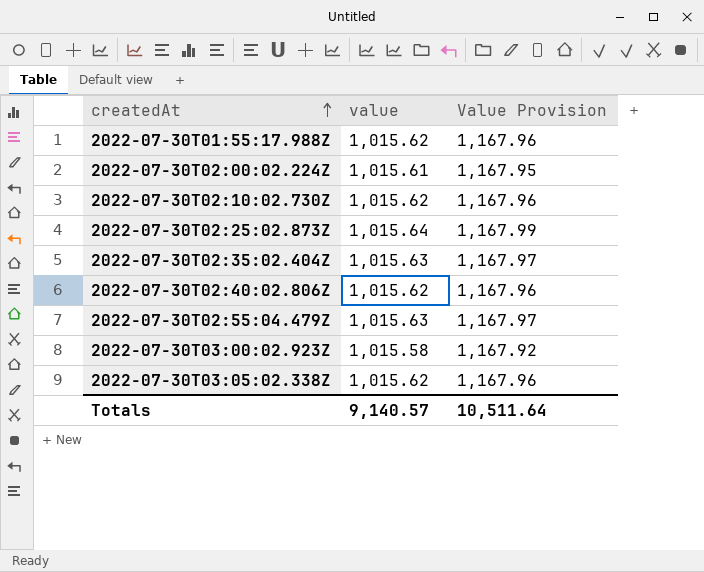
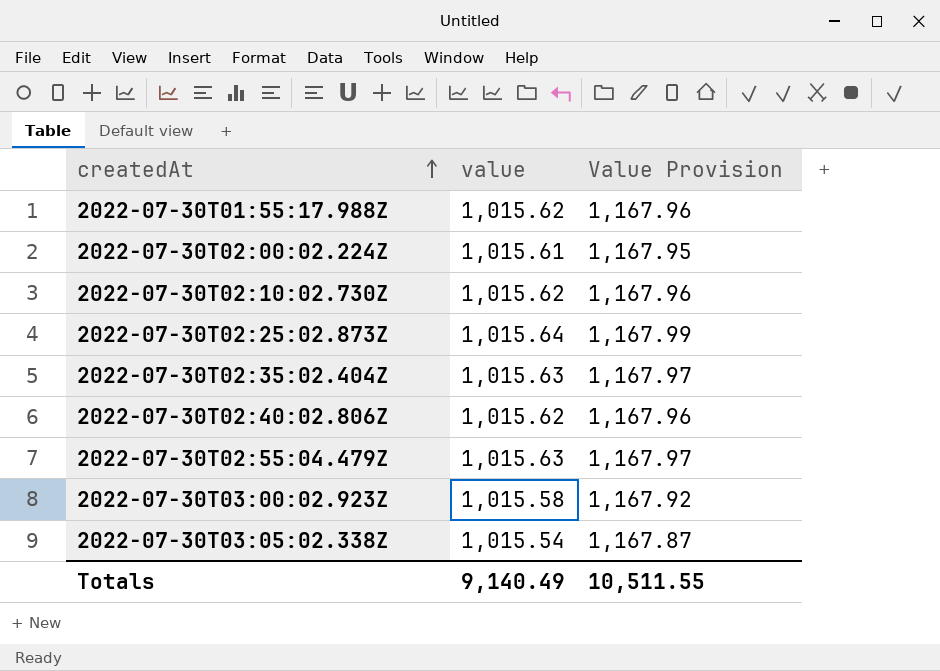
2022-07-30T03:05:02.338Z | value: 1,015.62 -> 1,015.54
2022-07-30T03:05:02.338Z | Value Provision: 1,167.96 -> 1,167.87
Totals | value: 9,140.57 -> 9,140.49
Totals | Value Provision: 10,511.64 -> 10,511.55

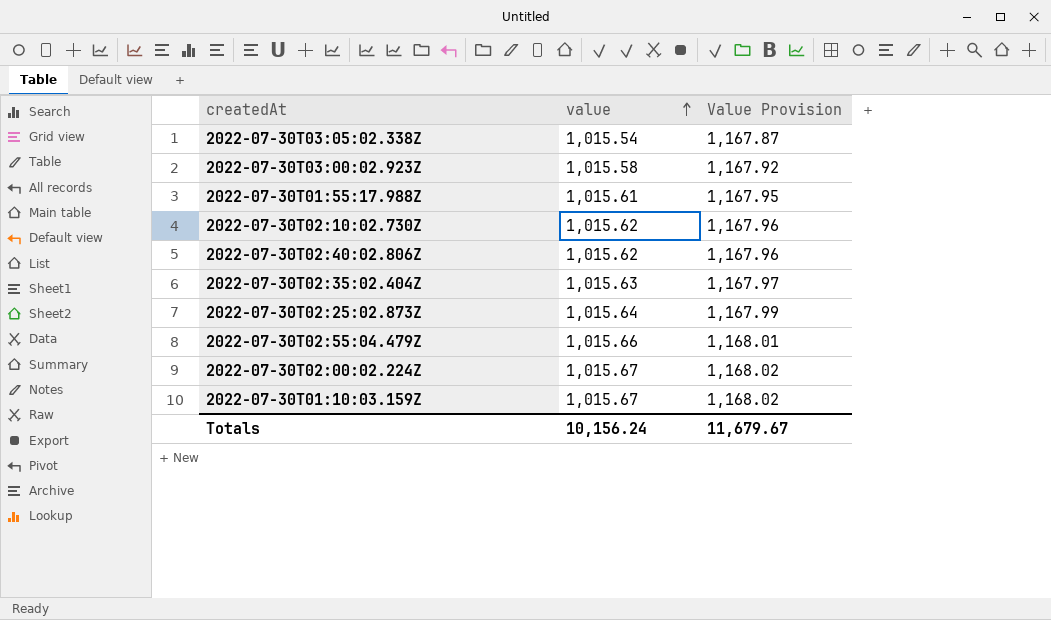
row order: createdAt ascending -> value ascending
2022-07-30T01:55:17.988Z | value: 1,015.62 -> 1,015.61
2022-07-30T01:55:17.988Z | Value Provision: 1,167.96 -> 1,167.95
2022-07-30T02:55:04.479Z | value: 1,015.63 -> 1,015.66
2022-07-30T02:55:04.479Z | Value Provision: 1,167.97 -> 1,168.01
2022-07-30T02:00:02.224Z | value: 1,015.61 -> 1,015.67
2022-07-30T02:00:02.224Z | Value Provision: 1,167.95 -> 1,168.02
row 2022-07-30T01:10:03.159Z: none -> 1,015.67 | 1,168.02
Totals | value: 9,140.49 -> 10,156.24
Totals | Value Provision: 10,511.55 -> 11,679.67

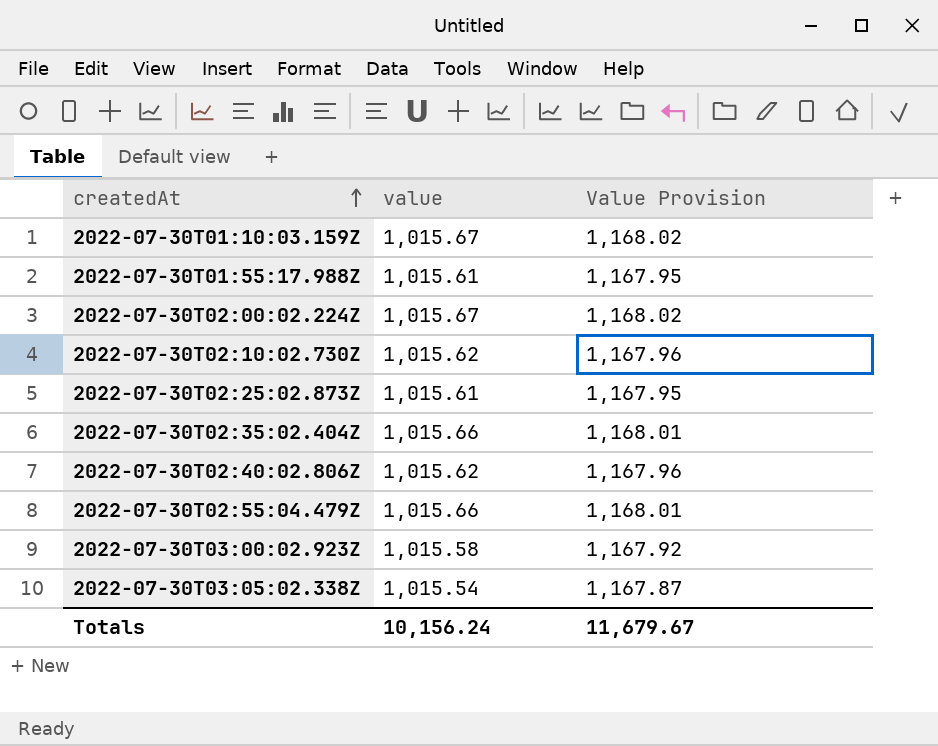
row order: value ascending -> createdAt ascending
2022-07-30T02:25:02.873Z | value: 1,015.64 -> 1,015.61
2022-07-30T02:25:02.873Z | Value Provision: 1,167.99 -> 1,167.95
2022-07-30T02:35:02.404Z | value: 1,015.63 -> 1,015.66
2022-07-30T02:35:02.404Z | Value Provision: 1,167.97 -> 1,168.01

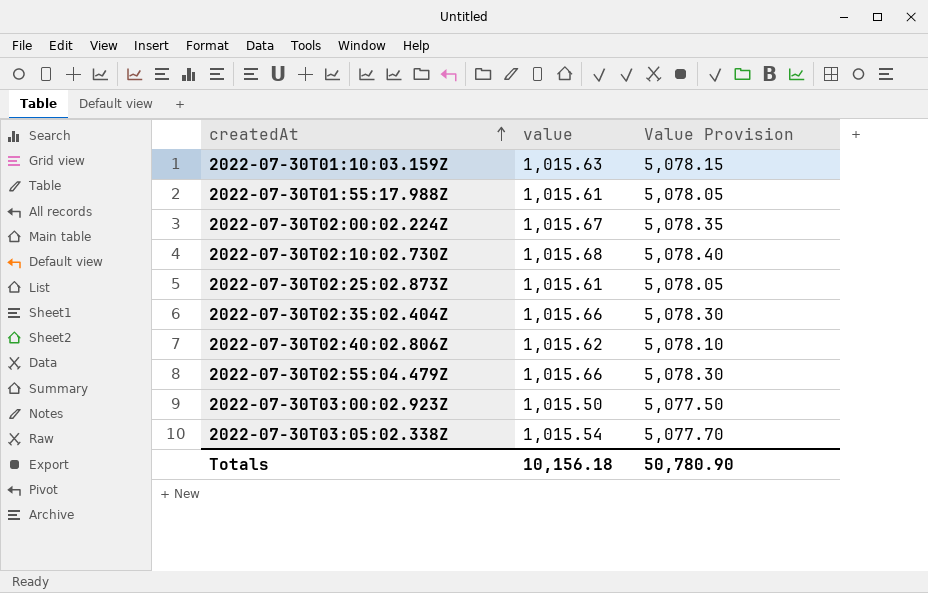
column Value Provision | formula: [value] * 1.15 -> [value] * 5
2022-07-30T01:10:03.159Z | value: 1,015.67 -> 1,015.63
2022-07-30T02:10:02.730Z | value: 1,015.62 -> 1,015.68
2022-07-30T03:00:02.923Z | value: 1,015.58 -> 1,015.50
Totals | value: 10,156.24 -> 10,156.18
Totals | Value Provision: 11,679.67 -> 50,780.90

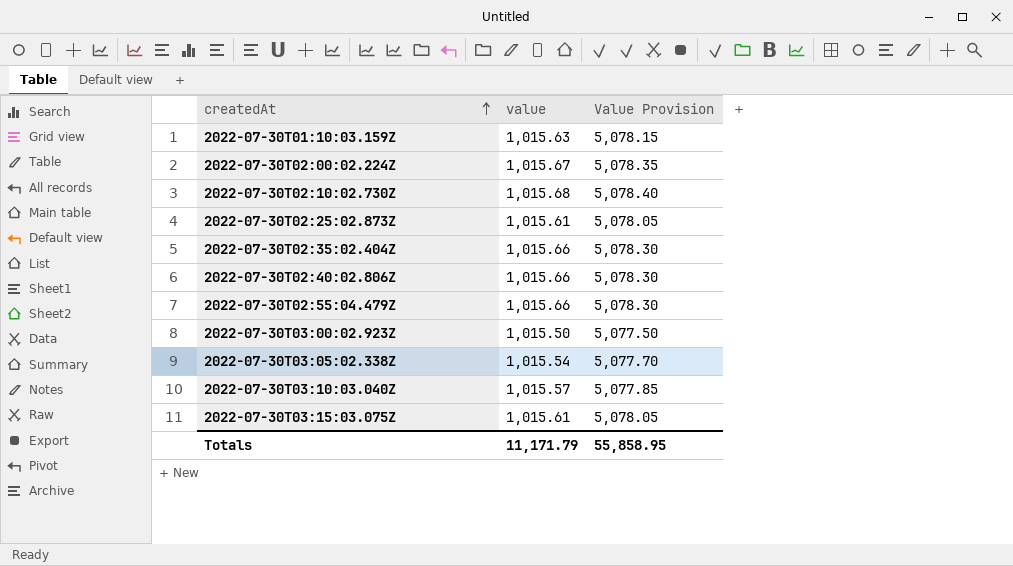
row 2022-07-30T01:55:17.988Z: 1,015.61 | 5,078.05 -> none
2022-07-30T02:40:02.806Z | value: 1,015.62 -> 1,015.66
2022-07-30T02:40:02.806Z | Value Provision: 5,078.10 -> 5,078.30
row 2022-07-30T03:10:03.040Z: none -> 1,015.57 | 5,077.85
row 2022-07-30T03:15:03.075Z: none -> 1,015.61 | 5,078.05
Totals | value: 10,156.18 -> 11,171.79
Totals | Value Provision: 50,780.90 -> 55,858.95

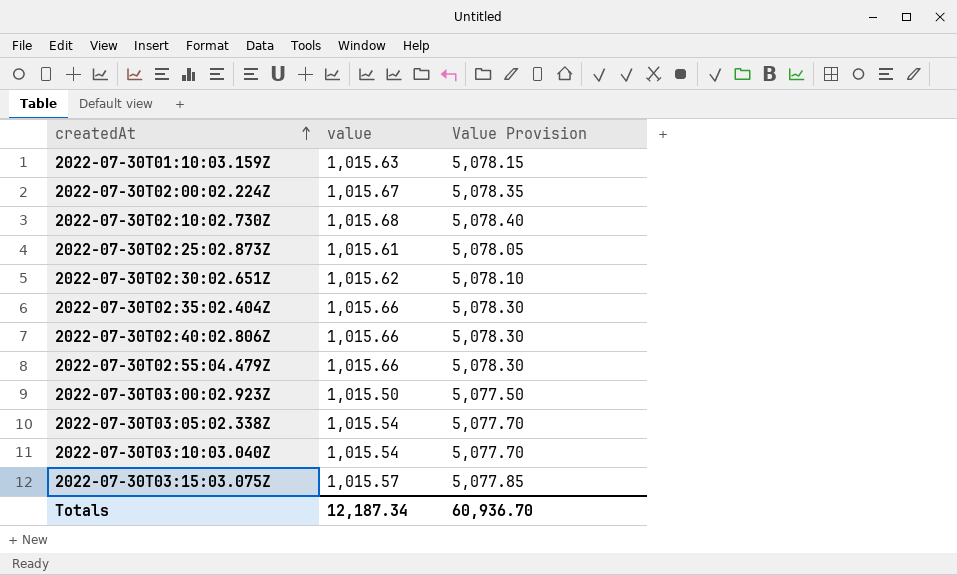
row 2022-07-30T02:30:02.651Z: none -> 1,015.62 | 5,078.10
2022-07-30T03:10:03.040Z | value: 1,015.57 -> 1,015.54
2022-07-30T03:10:03.040Z | Value Provision: 5,077.85 -> 5,077.70
2022-07-30T03:15:03.075Z | value: 1,015.61 -> 1,015.57
2022-07-30T03:15:03.075Z | Value Provision: 5,078.05 -> 5,077.85
Totals | value: 11,171.79 -> 12,187.34
Totals | Value Provision: 55,858.95 -> 60,936.70

